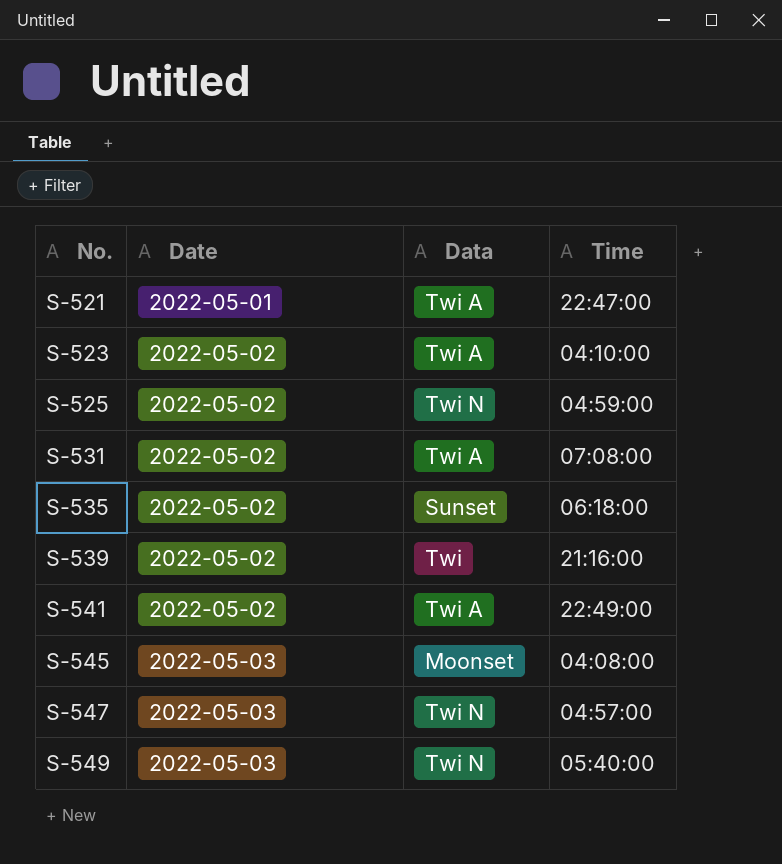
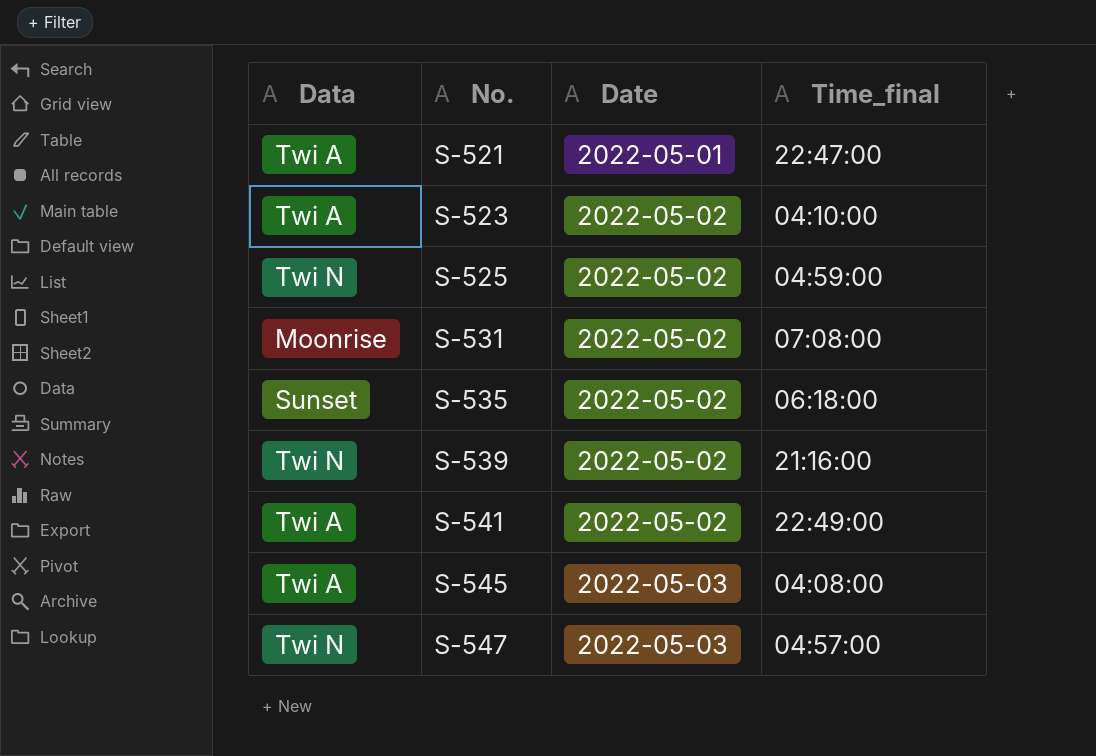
column Data | position: 3 -> 1
column name: Time -> Time_final
row S-549: 2022-05-03 | Twi N | 05:40:00 -> none
S-531 | Data: Twi A -> Moonrise
S-539 | Data: Twi -> Twi N
S-545 | Data: Moonset -> Twi A

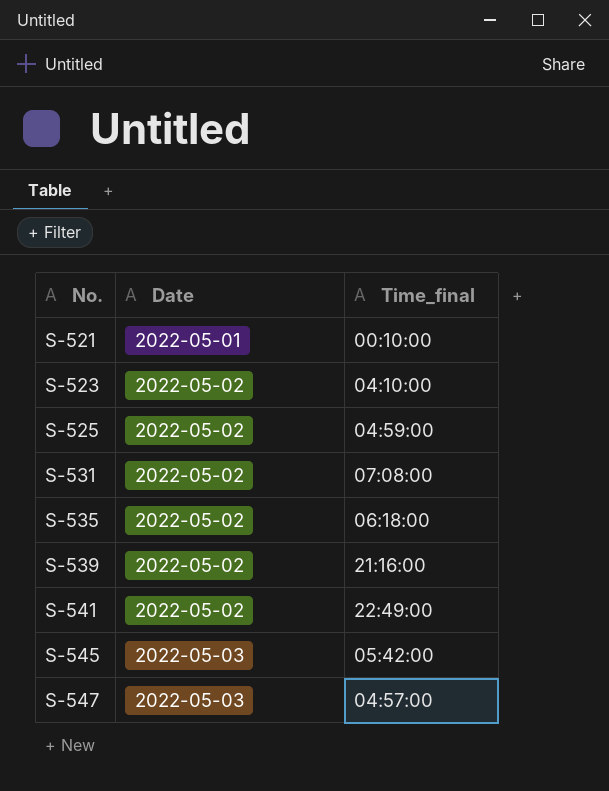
column Data | position: 1 -> none
S-521 | Time_final: 22:47:00 -> 00:10:00
S-545 | Time_final: 04:08:00 -> 05:42:00

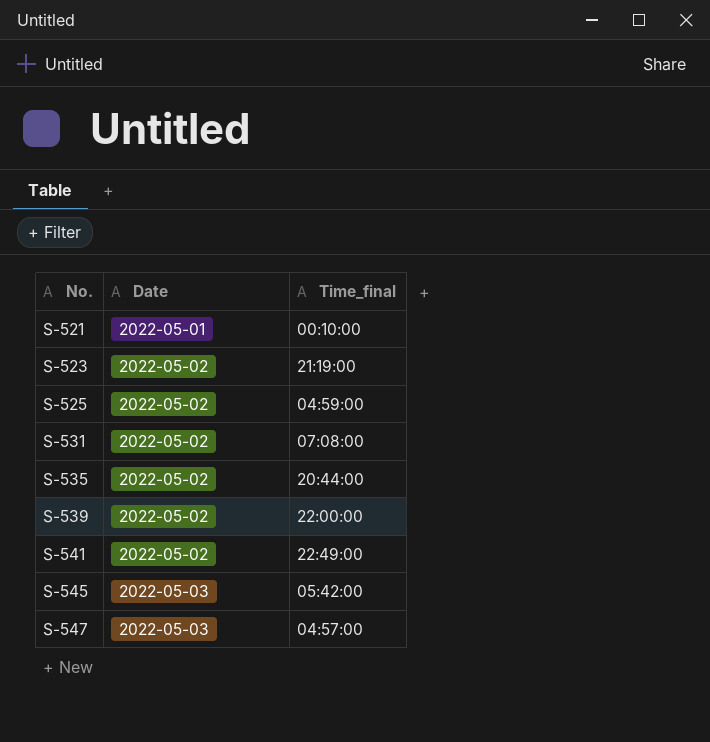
S-523 | Time_final: 04:10:00 -> 21:19:00
S-535 | Time_final: 06:18:00 -> 20:44:00
S-539 | Time_final: 21:16:00 -> 22:00:00

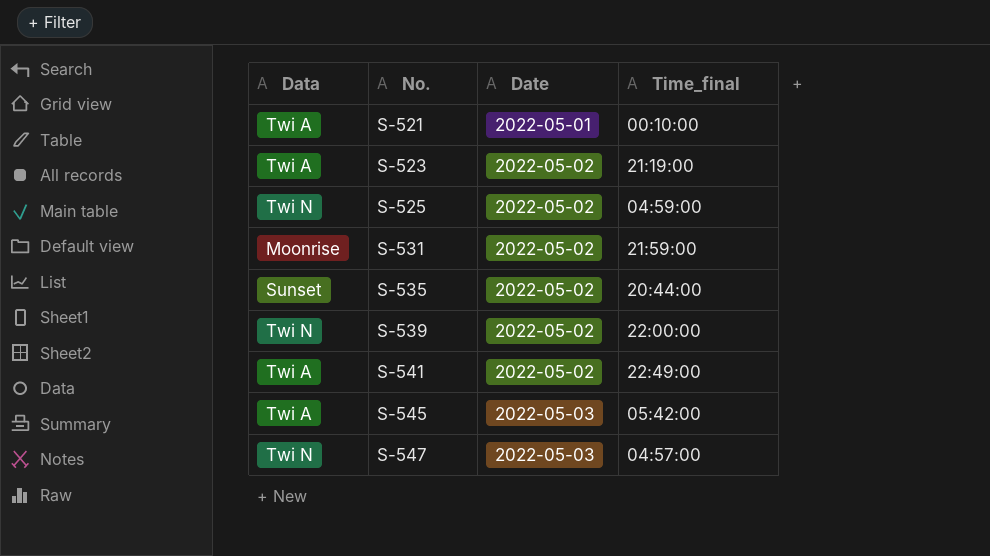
column Data | position: none -> 1
S-531 | Time_final: 07:08:00 -> 21:59:00

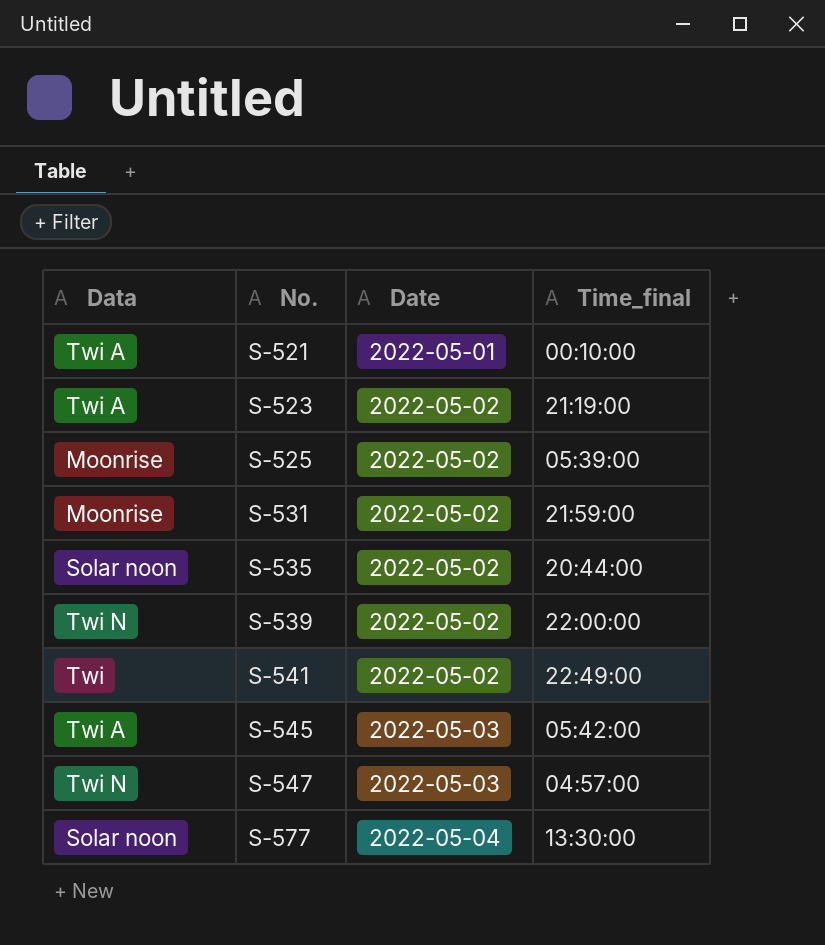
S-525 | Data: Twi N -> Moonrise
S-525 | Time_final: 04:59:00 -> 05:39:00
S-535 | Data: Sunset -> Solar noon
S-541 | Data: Twi A -> Twi
row S-577: none -> Solar noon | 2022-05-04 | 13:30:00

